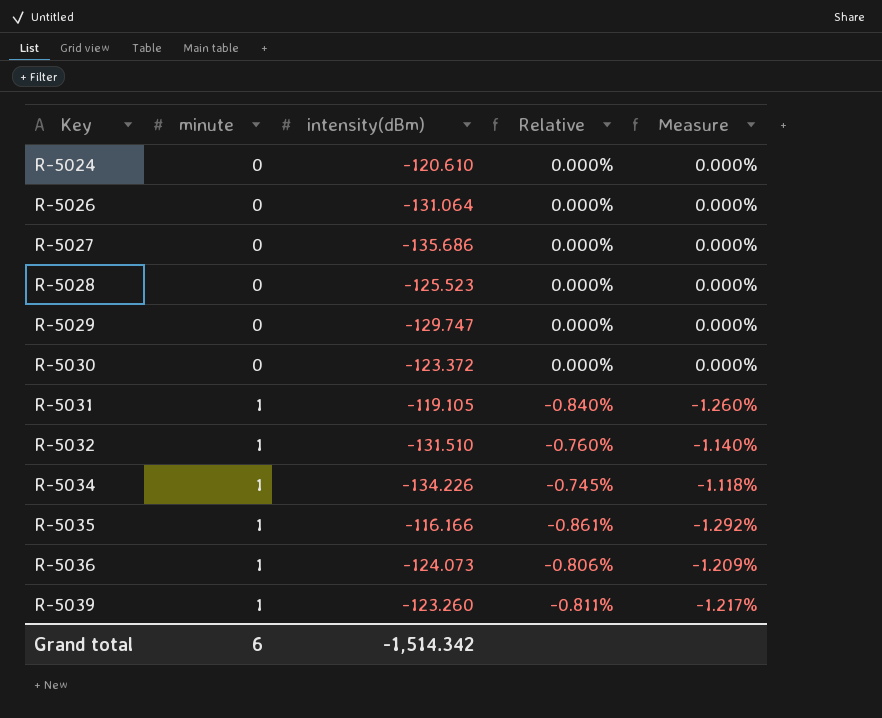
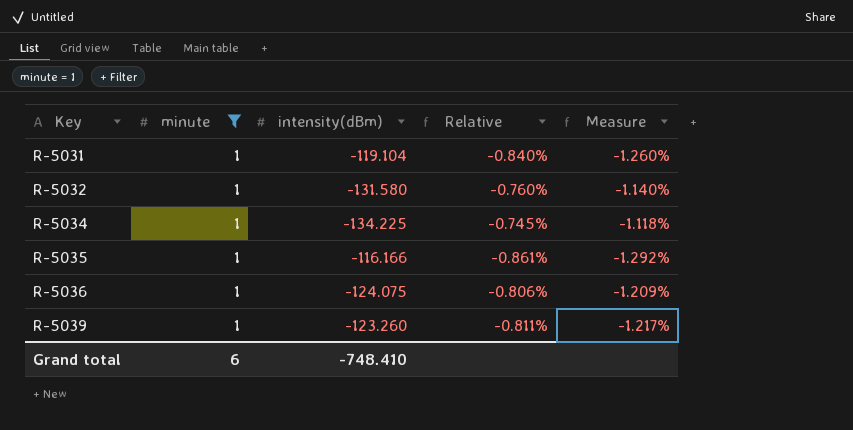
filter: none -> minute = 1
R-5031 | intensity(dBm): -119.105 -> -119.104
R-5032 | intensity(dBm): -131.510 -> -131.580
R-5034 | intensity(dBm): -134.226 -> -134.225
R-5036 | intensity(dBm): -124.073 -> -124.075
Grand total | intensity(dBm): -1,514.342 -> -748.410

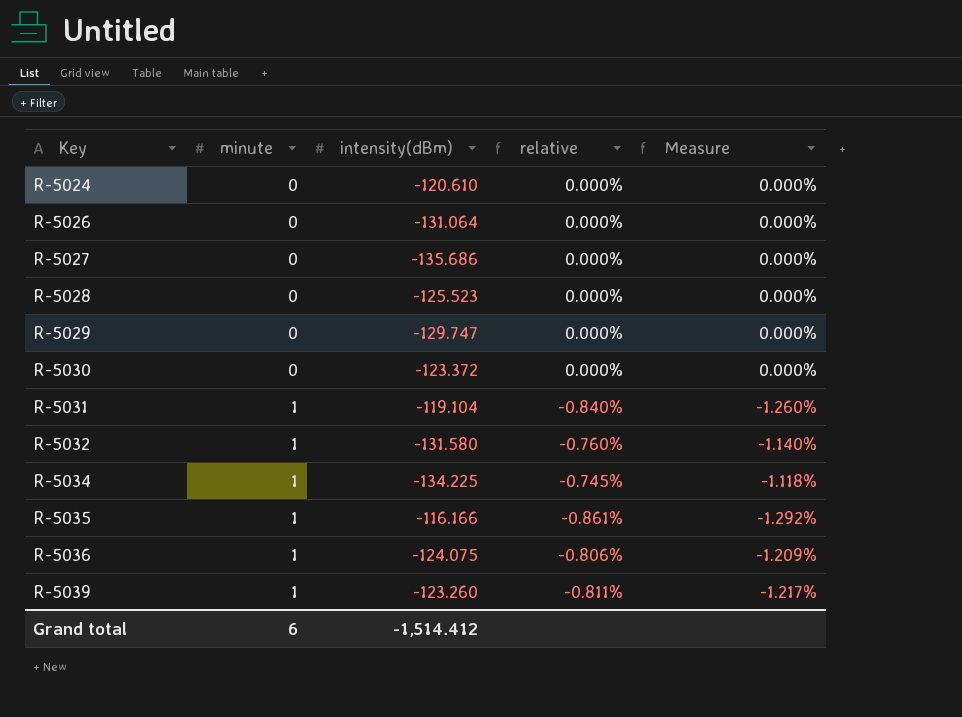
filter: minute = 1 -> none
column name: Relative -> relative
Grand total | intensity(dBm): -748.410 -> -1,514.412

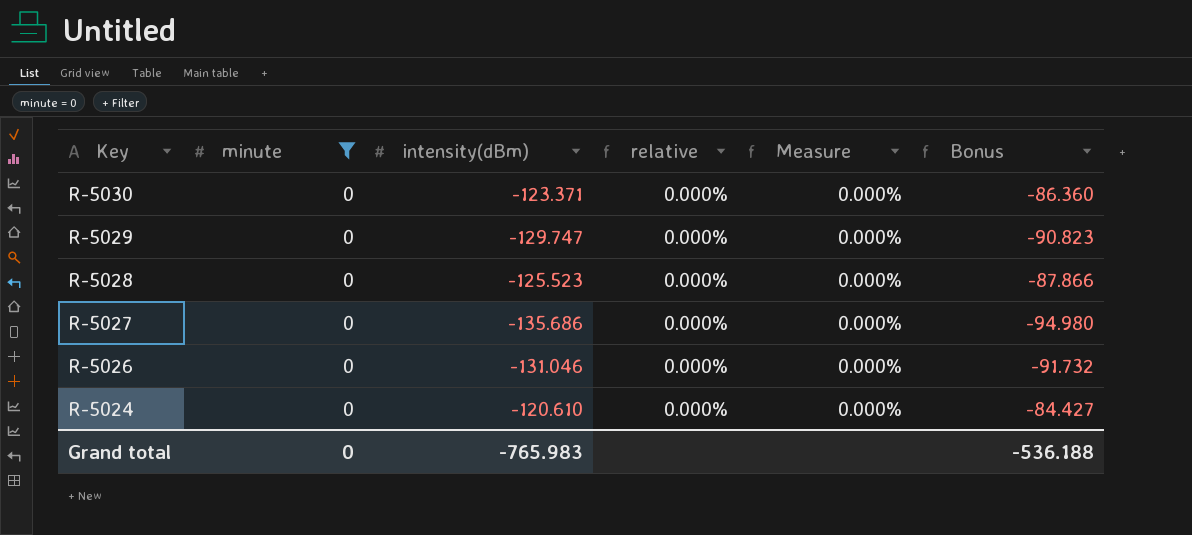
filter: none -> minute = 0
row order: Key ascending -> Key descending
column Bonus | formula: none -> [intensity(dBm)] * 0.7
R-5030 | intensity(dBm): -123.372 -> -123.371
R-5026 | intensity(dBm): -131.064 -> -131.046
Grand total | minute: 6 -> 0
Grand total | intensity(dBm): -1,514.412 -> -765.983

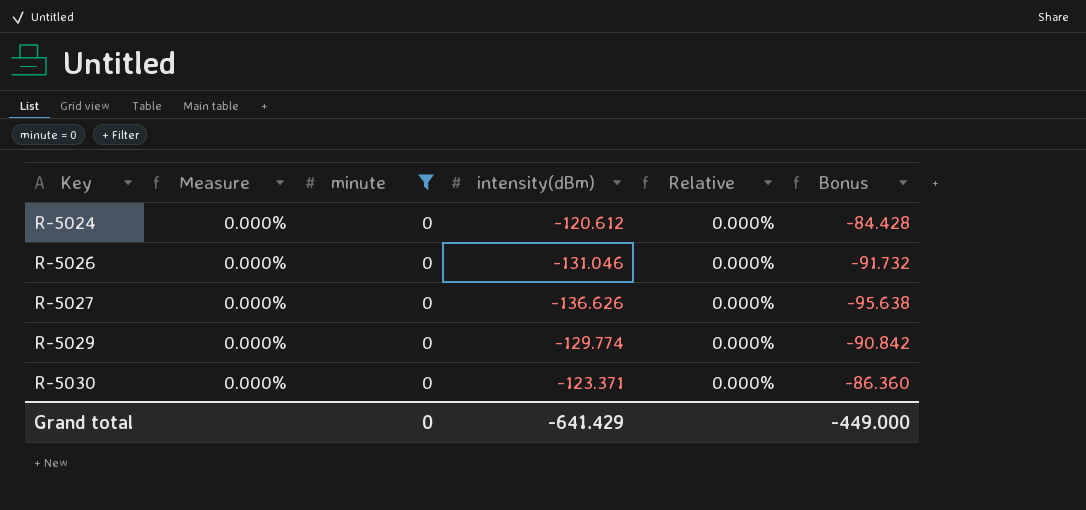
row order: Key descending -> Key ascending
column Measure | position: 5 -> 2
column name: relative -> Relative
row R-5028: 0 | -125.523 | 0.000% | 0.000% | -87.866 -> none
R-5024 | intensity(dBm): -120.610 -> -120.612
R-5024 | Bonus: -84.427 -> -84.428
R-5027 | intensity(dBm): -135.686 -> -136.626
R-5027 | Bonus: -94.980 -> -95.638
R-5029 | intensity(dBm): -129.747 -> -129.774
R-5029 | Bonus: -90.823 -> -90.842
Grand total | intensity(dBm): -765.983 -> -641.429
Grand total | Bonus: -536.188 -> -449.000

